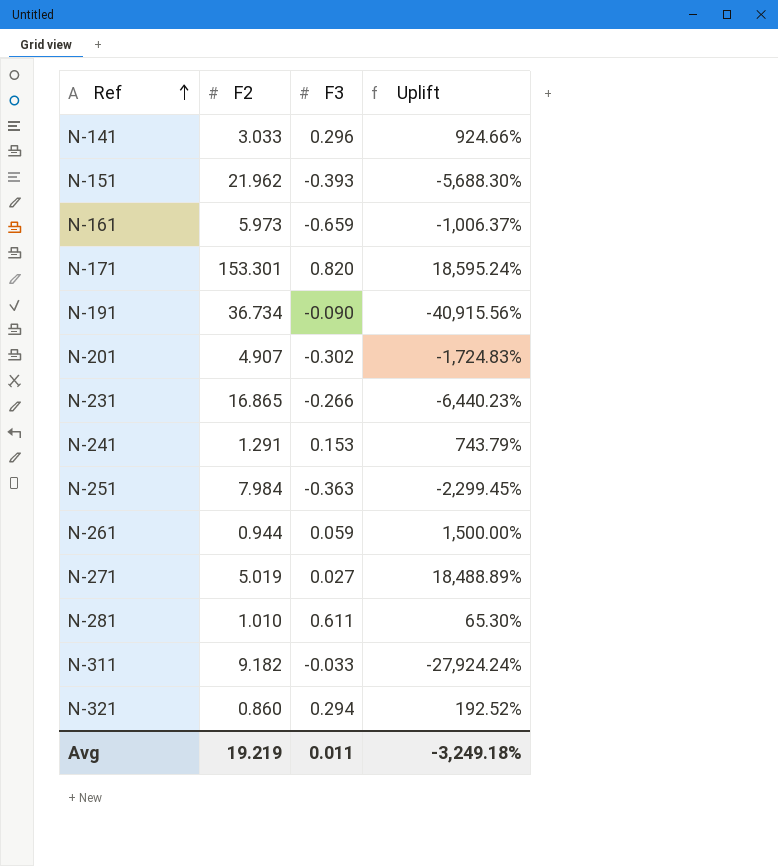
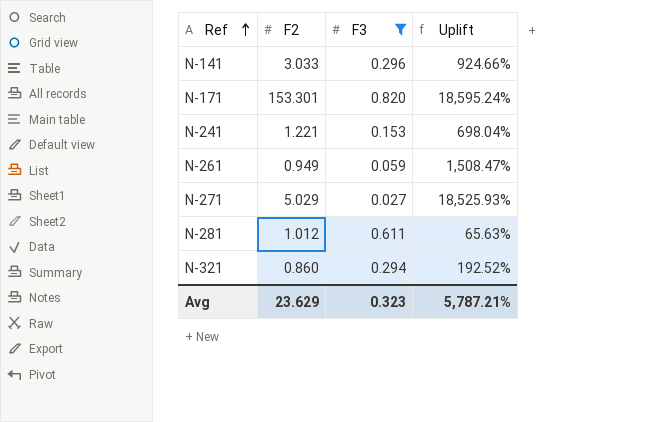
filter: none -> F3 >= 0.027
N-241 | F2: 1.291 -> 1.221
N-241 | Uplift: 743.79% -> 698.04%
N-261 | F2: 0.944 -> 0.949
N-261 | Uplift: 1,500.00% -> 1,508.47%
N-271 | F2: 5.019 -> 5.029
N-271 | Uplift: 18,488.89% -> 18,525.93%
N-281 | F2: 1.010 -> 1.012
N-281 | Uplift: 65.30% -> 65.63%
Avg | F2: 19.219 -> 23.629
Avg | F3: 0.011 -> 0.323
Avg | Uplift: -3,249.18% -> 5,787.21%

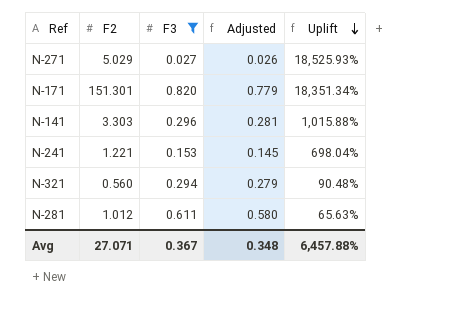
row order: Ref ascending -> Uplift descending
column Adjusted | formula: none -> [F3] * 0.95
row N-261: 0.949 | 0.059 | 1,508.47% -> none
N-171 | F2: 153.301 -> 151.301
N-171 | Uplift: 18,595.24% -> 18,351.34%
N-141 | F2: 3.033 -> 3.303
N-141 | Uplift: 924.66% -> 1,015.88%
N-321 | F2: 0.860 -> 0.560
N-321 | Uplift: 192.52% -> 90.48%
Avg | F2: 23.629 -> 27.071
Avg | F3: 0.323 -> 0.367
Avg | Uplift: 5,787.21% -> 6,457.88%

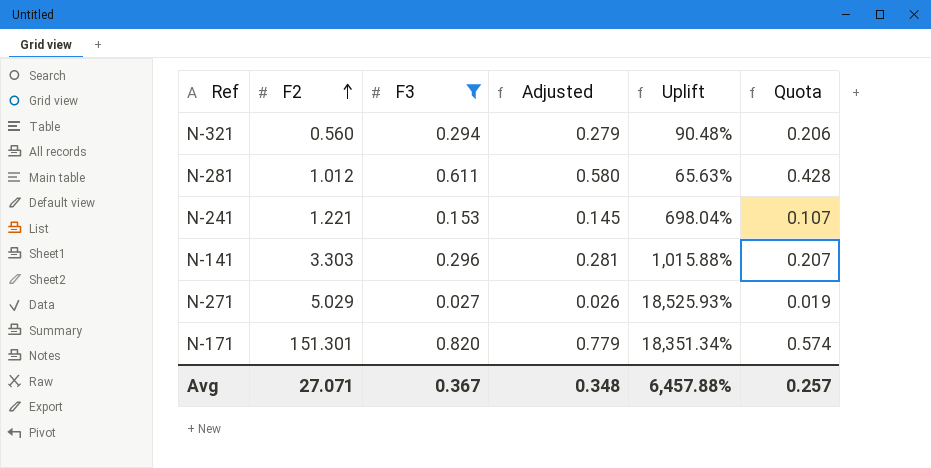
row order: Uplift descending -> F2 ascending
column Quota | formula: none -> [F3] * 0.7

